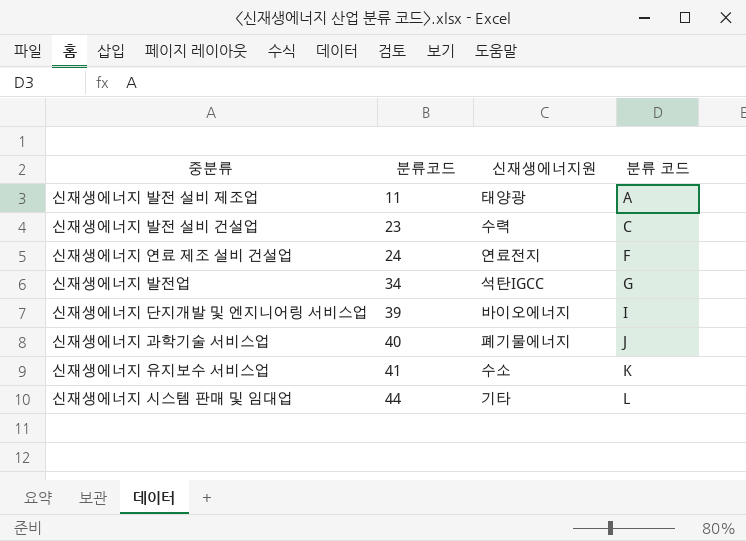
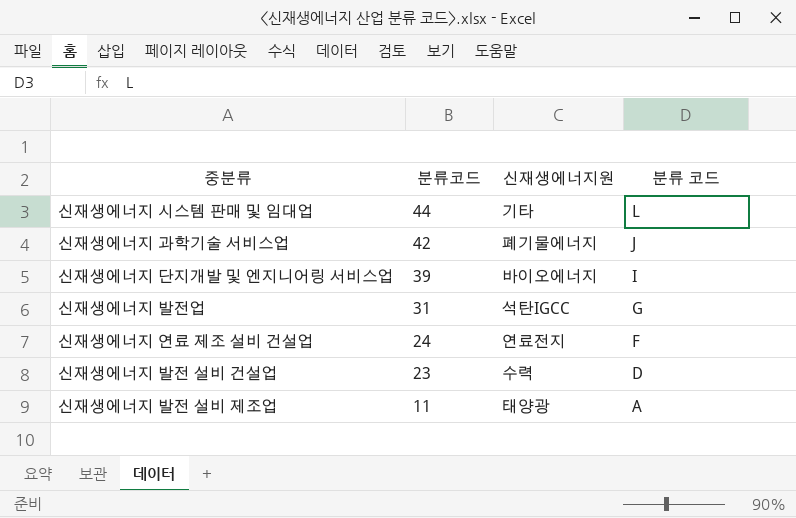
row order: 분류코드 ascending -> 분류코드 descending
row 신재생에너지 유지보수 서비스업: 41 | 수소 | K -> none
신재생에너지 과학기술 서비스업 | 분류코드: 40 -> 42
신재생에너지 발전업 | 분류코드: 34 -> 31
신재생에너지 발전 설비 건설업 | 분류 코드: C -> D

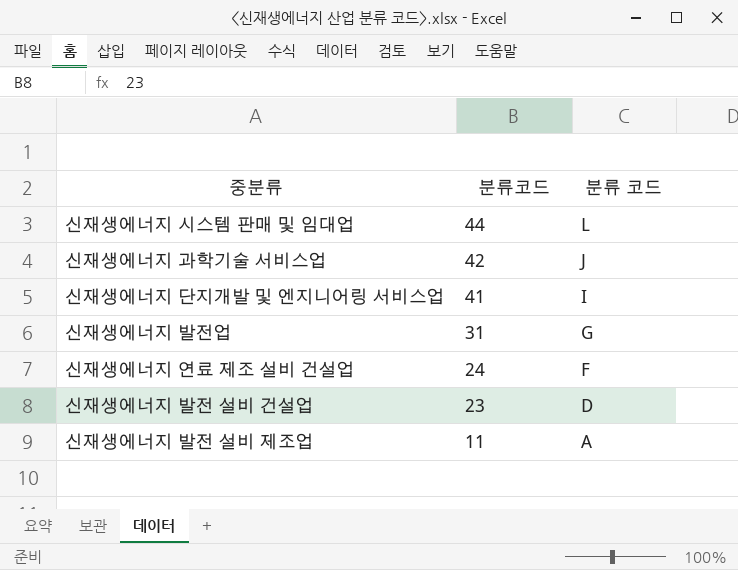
column 신재생에너지원 | position: 3 -> none
신재생에너지 단지개발 및 엔지니어링 서비스업 | 분류코드: 39 -> 41

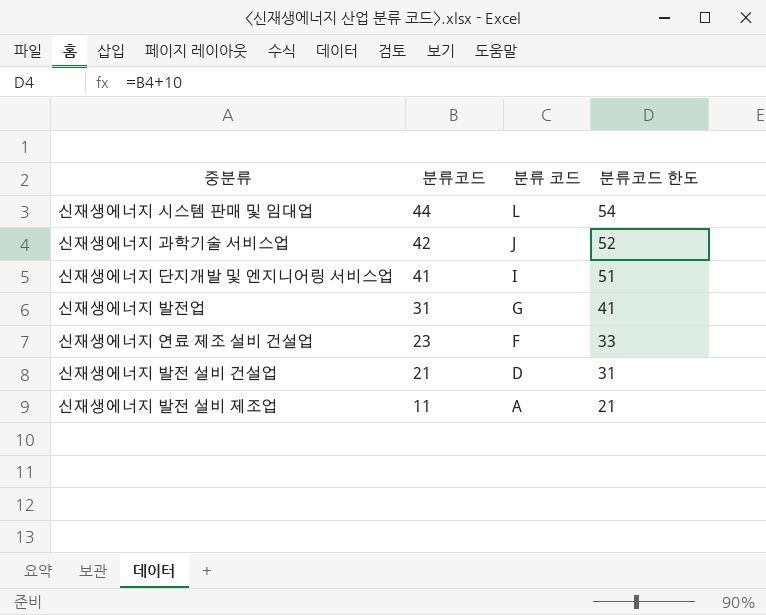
column 분류코드 한도 | formula: none -> [분류코드] + 10
신재생에너지 연료 제조 설비 건설업 | 분류코드: 24 -> 23
신재생에너지 발전 설비 건설업 | 분류코드: 23 -> 21

